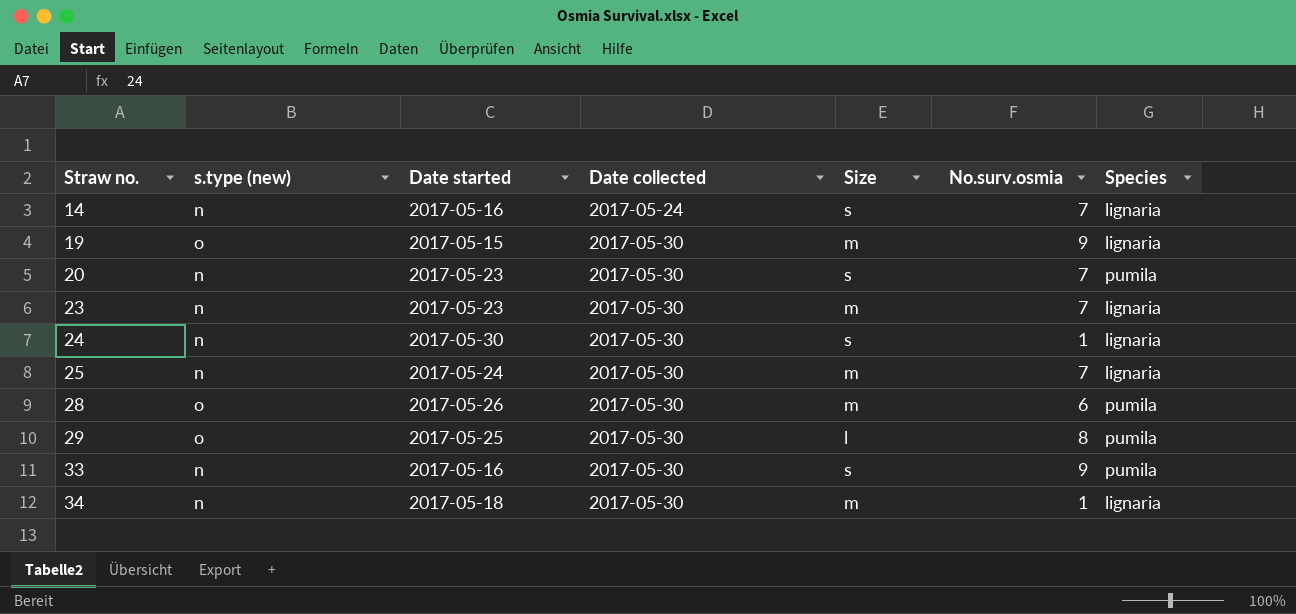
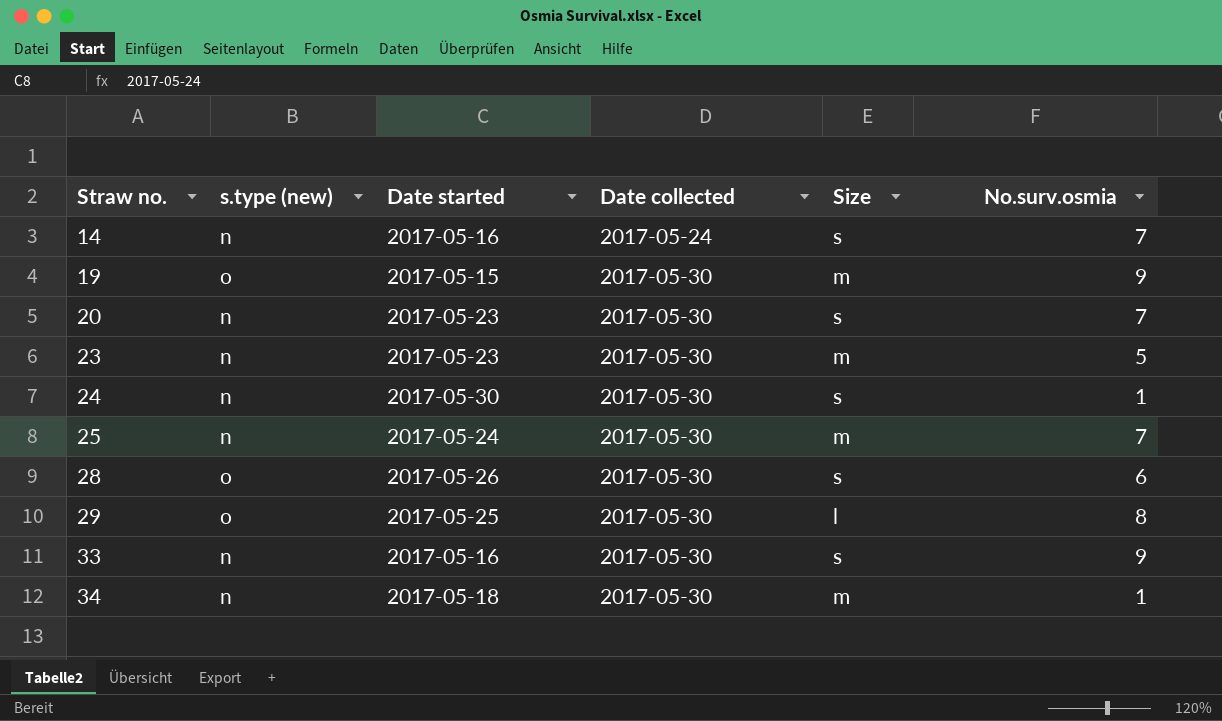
column Species | position: 7 -> none
23 | No.surv.osmia: 7 -> 5
28 | Size: m -> s

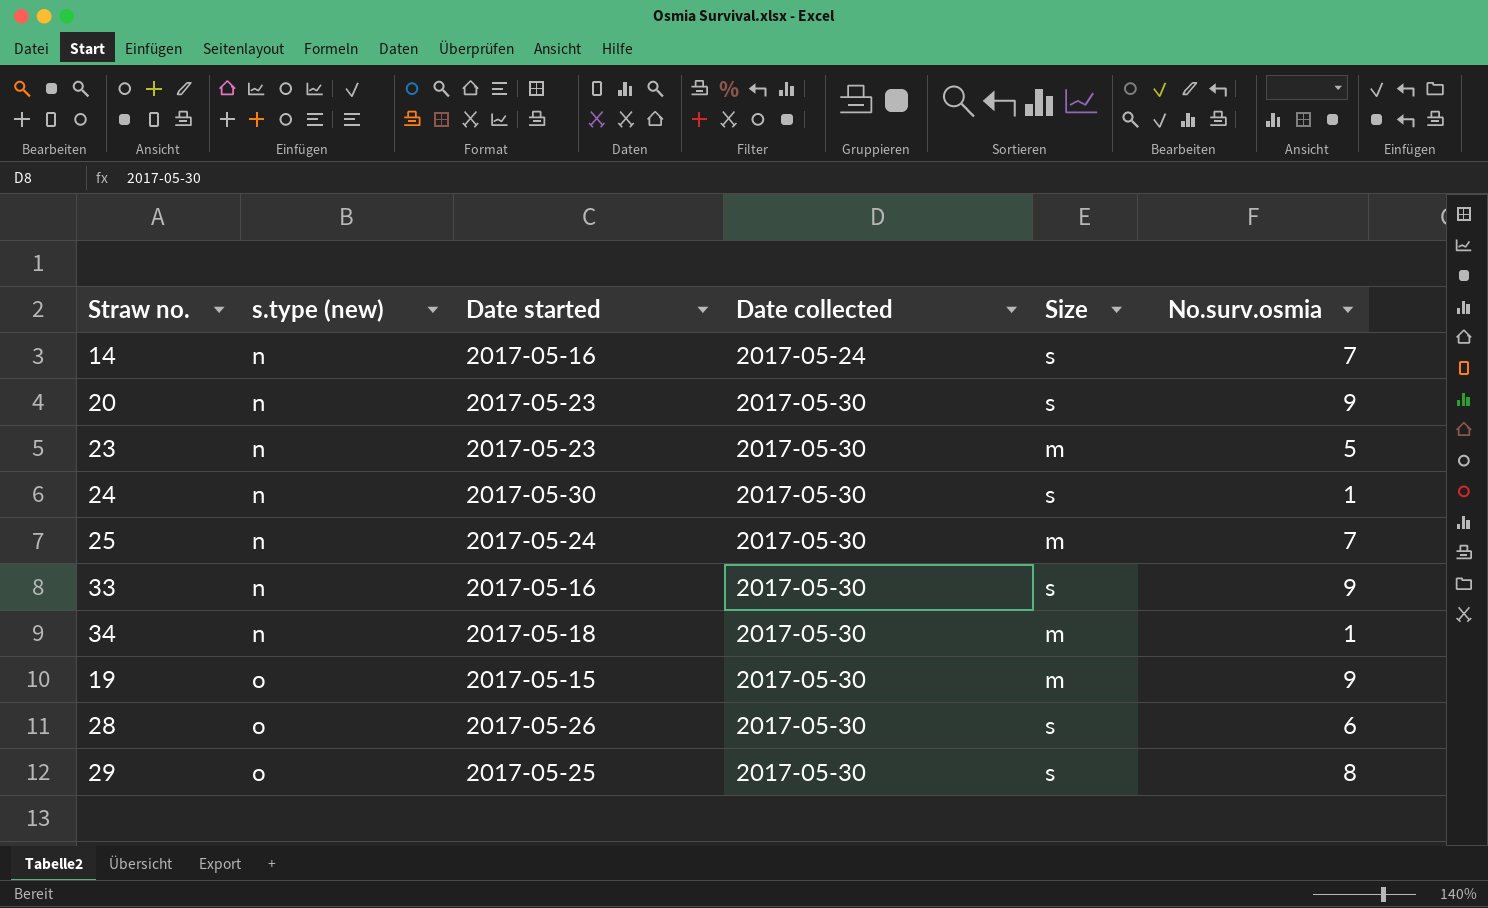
row order: Straw no. ascending -> s.type (new) ascending
20 | No.surv.osmia: 7 -> 9
29 | Size: l -> s

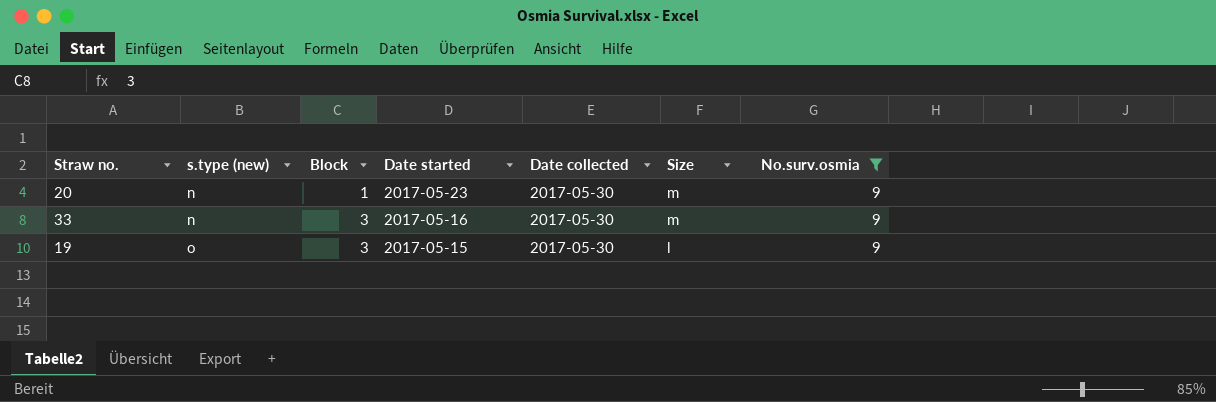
filter: none -> No.surv.osmia = 9
column Block | position: none -> 3
20 | Size: s -> m
33 | Size: s -> m
19 | Size: m -> l

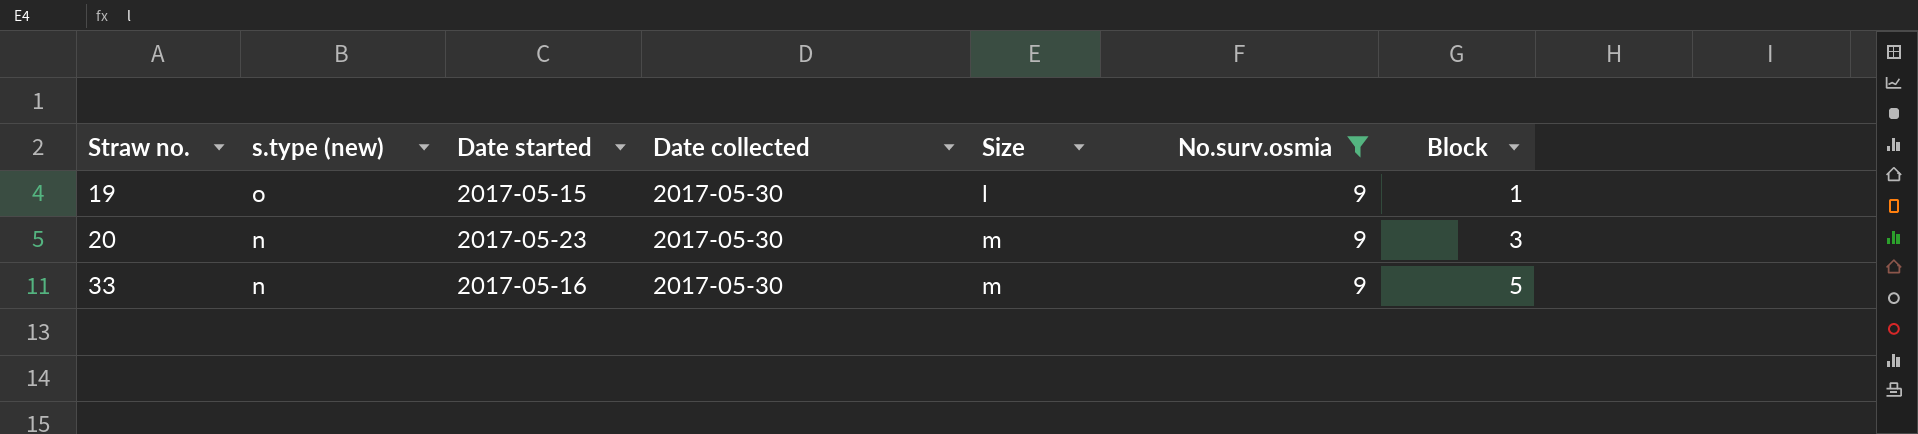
row order: s.type (new) ascending -> Straw no. ascending
column Block | position: 3 -> 7
19 | Block: 3 -> 1
20 | Block: 1 -> 3
33 | Block: 3 -> 5

